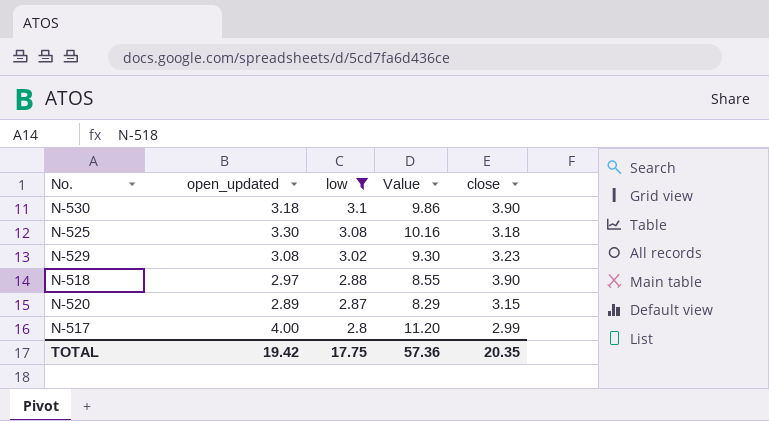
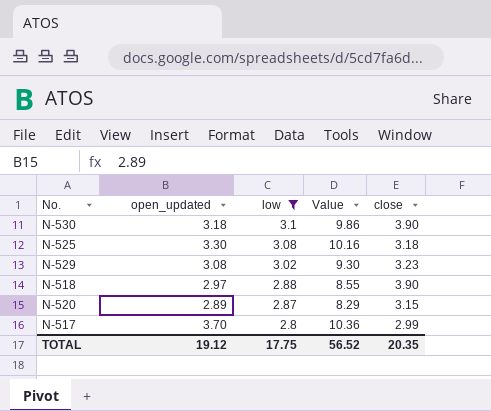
N-517 | open_updated: 4.00 -> 3.70
N-517 | Value: 11.20 -> 10.36
TOTAL | open_updated: 19.42 -> 19.12
TOTAL | Value: 57.36 -> 56.52

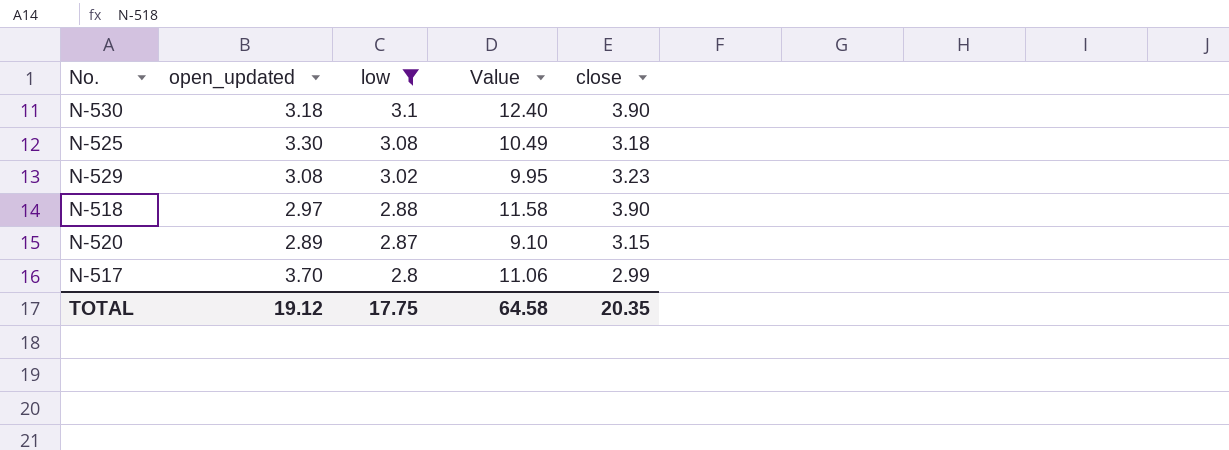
column Value | formula: [open_updated] * [low] -> [open_updated] * [close]
TOTAL | Value: 56.52 -> 64.58

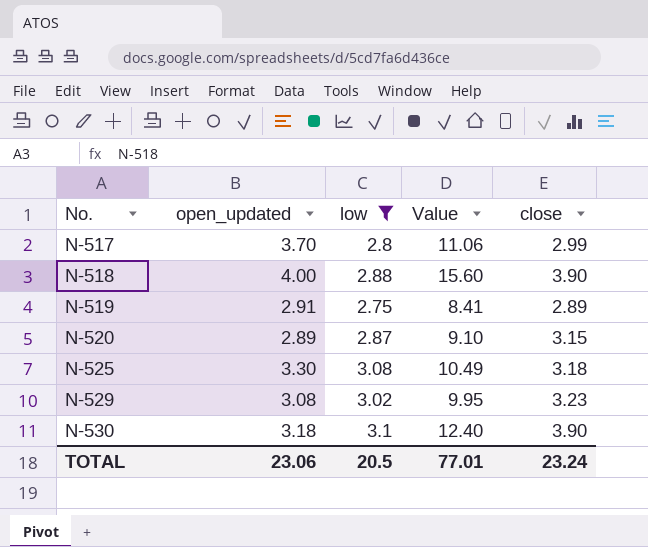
row order: low descending -> No. ascending
N-518 | open_updated: 2.97 -> 4.00
N-518 | Value: 11.58 -> 15.60
row N-519: none -> 2.91 | 2.75 | 8.41 | 2.89
TOTAL | open_updated: 19.12 -> 23.06
TOTAL | low: 17.75 -> 20.5
TOTAL | Value: 64.58 -> 77.01
TOTAL | close: 20.35 -> 23.24

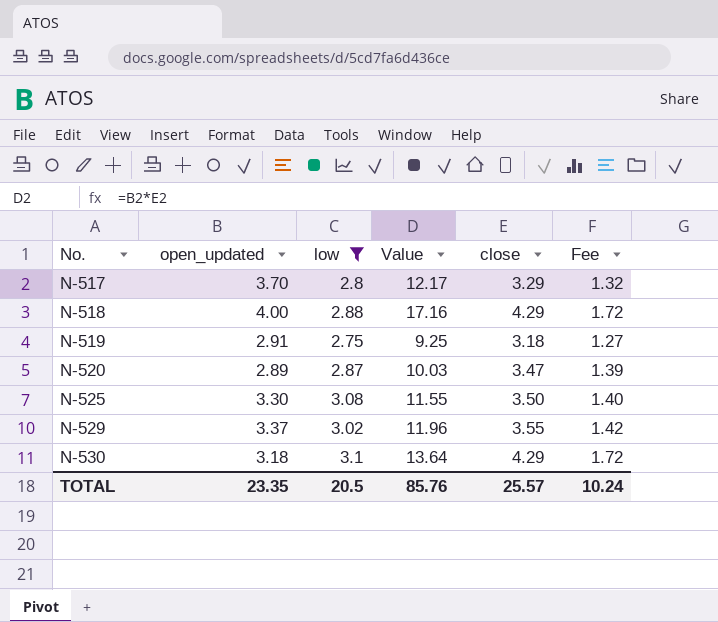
column Fee | formula: none -> [close] * 0.4
N-517 | Value: 11.06 -> 12.17
N-517 | close: 2.99 -> 3.29
N-518 | Value: 15.60 -> 17.16
N-518 | close: 3.90 -> 4.29
N-519 | Value: 8.41 -> 9.25
N-519 | close: 2.89 -> 3.18
N-520 | Value: 9.10 -> 10.03
N-520 | close: 3.15 -> 3.47
N-525 | Value: 10.49 -> 11.55
N-525 | close: 3.18 -> 3.50
N-529 | open_updated: 3.08 -> 3.37
N-529 | Value: 9.95 -> 11.96
N-529 | close: 3.23 -> 3.55
N-530 | Value: 12.40 -> 13.64
N-530 | close: 3.90 -> 4.29
TOTAL | open_updated: 23.06 -> 23.35
TOTAL | Value: 77.01 -> 85.76
TOTAL | close: 23.24 -> 25.57

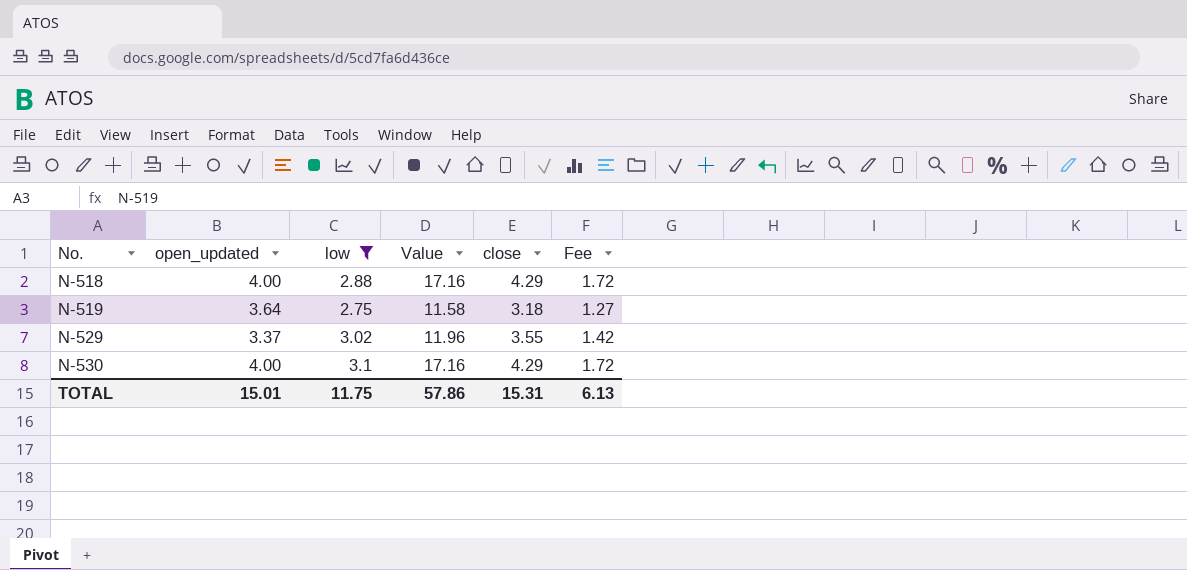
row N-517: 3.70 | 2.8 | 12.17 | 3.29 | 1.32 -> none
row N-520: 2.89 | 2.87 | 10.03 | 3.47 | 1.39 -> none
row N-525: 3.30 | 3.08 | 11.55 | 3.50 | 1.40 -> none
N-519 | open_updated: 2.91 -> 3.64
N-519 | Value: 9.25 -> 11.58
N-530 | open_updated: 3.18 -> 4.00
N-530 | Value: 13.64 -> 17.16
TOTAL | open_updated: 23.35 -> 15.01
TOTAL | low: 20.5 -> 11.75
TOTAL | Value: 85.76 -> 57.86
TOTAL | close: 25.57 -> 15.31
TOTAL | Fee: 10.24 -> 6.13

